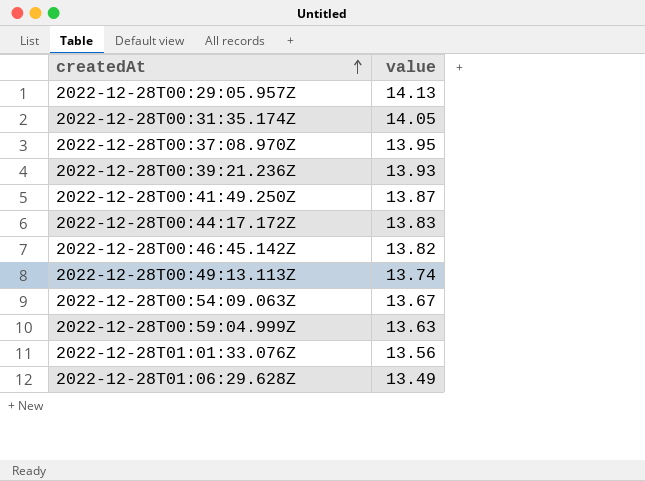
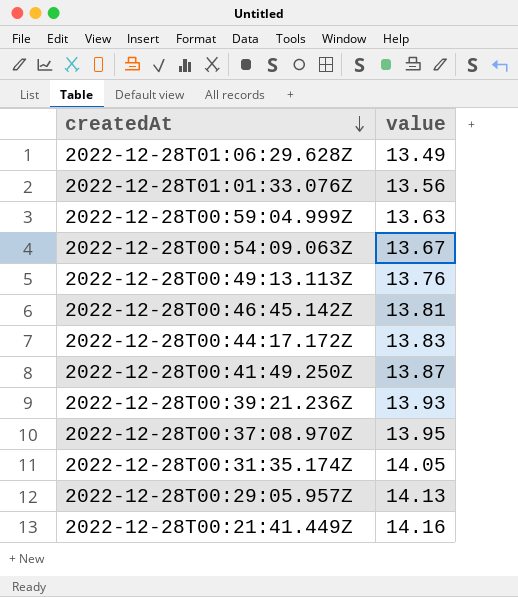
row order: createdAt ascending -> createdAt descending
2022-12-28T00:49:13.113Z | value: 13.74 -> 13.76
2022-12-28T00:46:45.142Z | value: 13.82 -> 13.81
row 2022-12-28T00:21:41.449Z: none -> 14.16

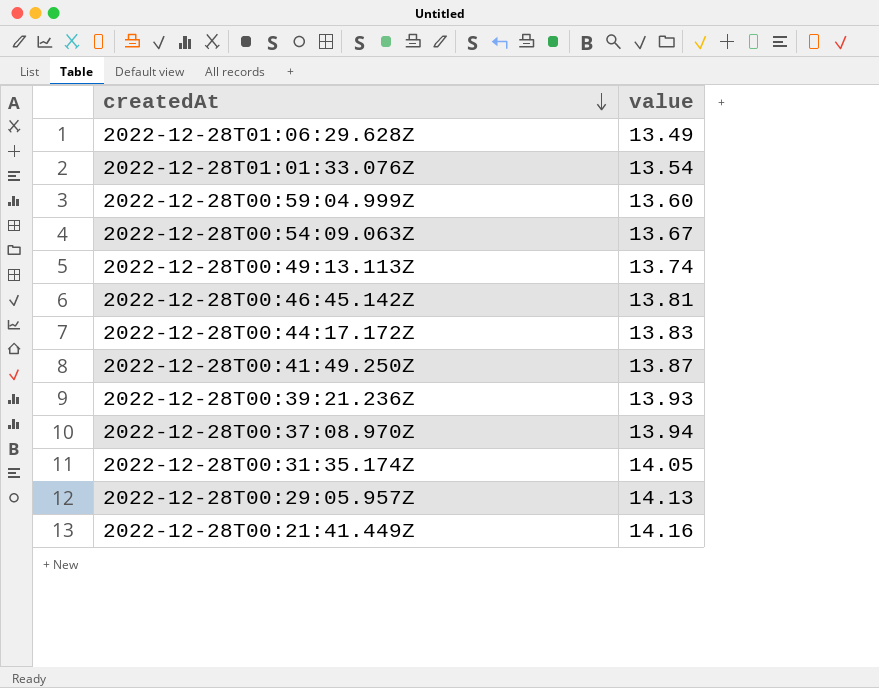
2022-12-28T01:01:33.076Z | value: 13.56 -> 13.54
2022-12-28T00:59:04.999Z | value: 13.63 -> 13.60
2022-12-28T00:49:13.113Z | value: 13.76 -> 13.74
2022-12-28T00:37:08.970Z | value: 13.95 -> 13.94

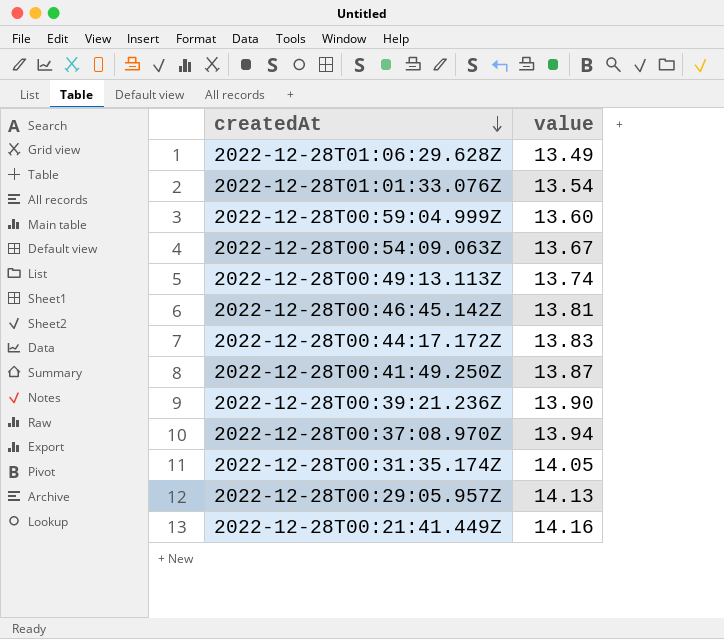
2022-12-28T00:39:21.236Z | value: 13.93 -> 13.90

